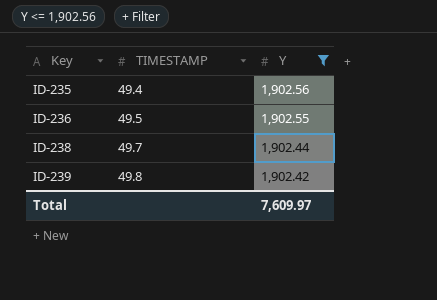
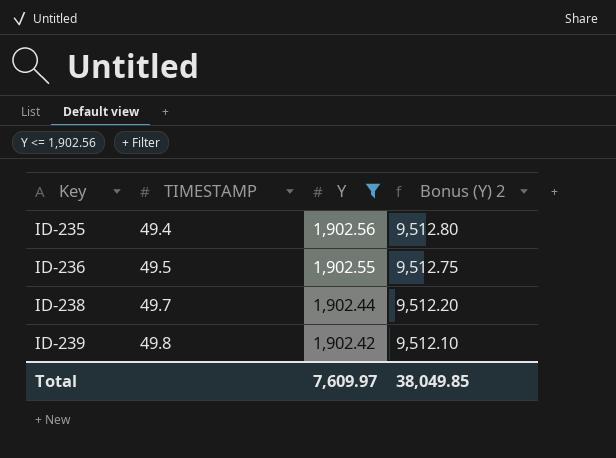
column Bonus (Y) 2 | formula: none -> [Y] * 5

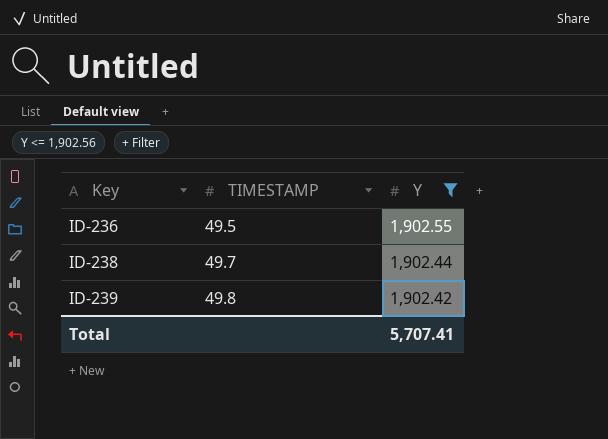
column Bonus (Y) 2 | formula: [Y] * 5 -> none
row ID-235: 49.4 | 1,902.56 | 9,512.80 -> none
Total | Y: 7,609.97 -> 5,707.41

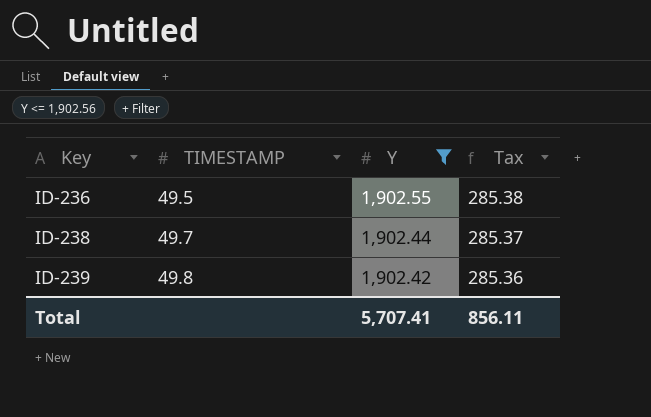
column Tax | formula: none -> [Y] * 0.15

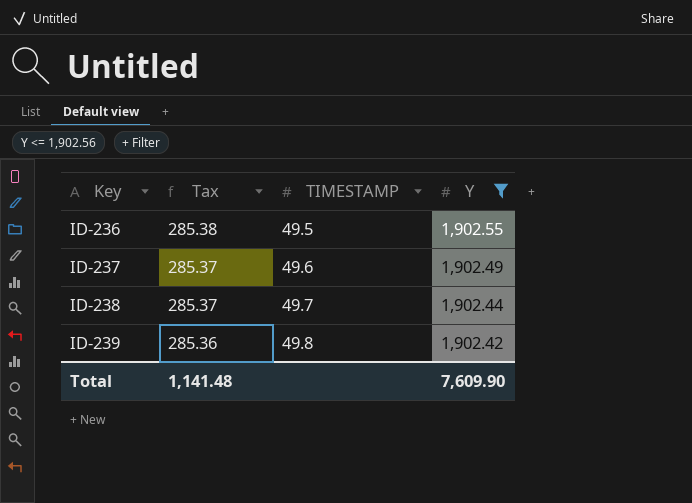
column Tax | position: 4 -> 2
row ID-237: none -> 285.37 | 49.6 | 1,902.49
Total | Tax: 856.11 -> 1,141.48
Total | Y: 5,707.41 -> 7,609.90

